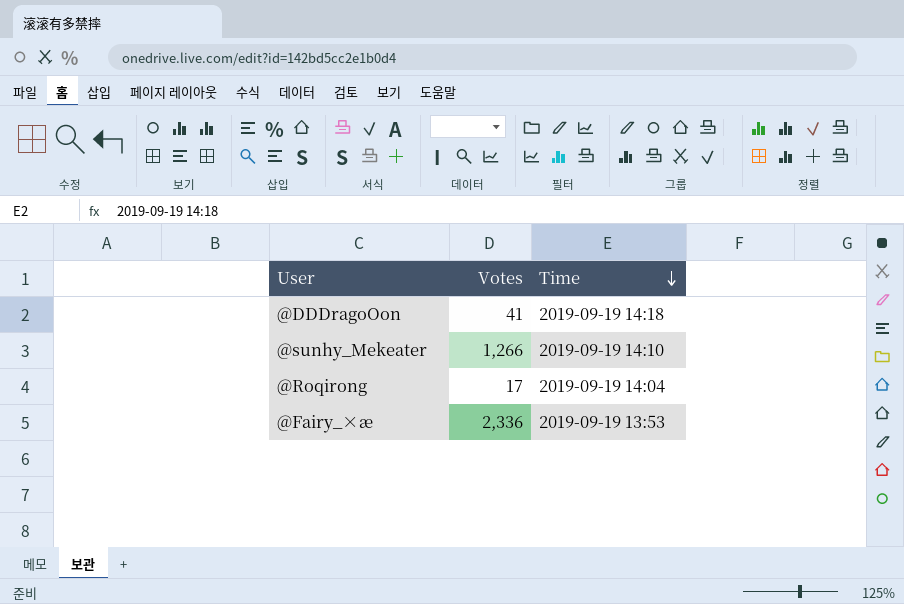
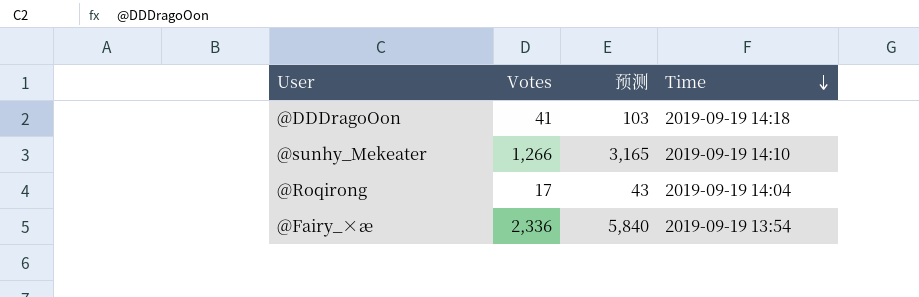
column 预测 | formula: none -> [Votes] * 2.5
@Fairy_×æ | Time: 2019-09-19 13:53 -> 2019-09-19 13:54

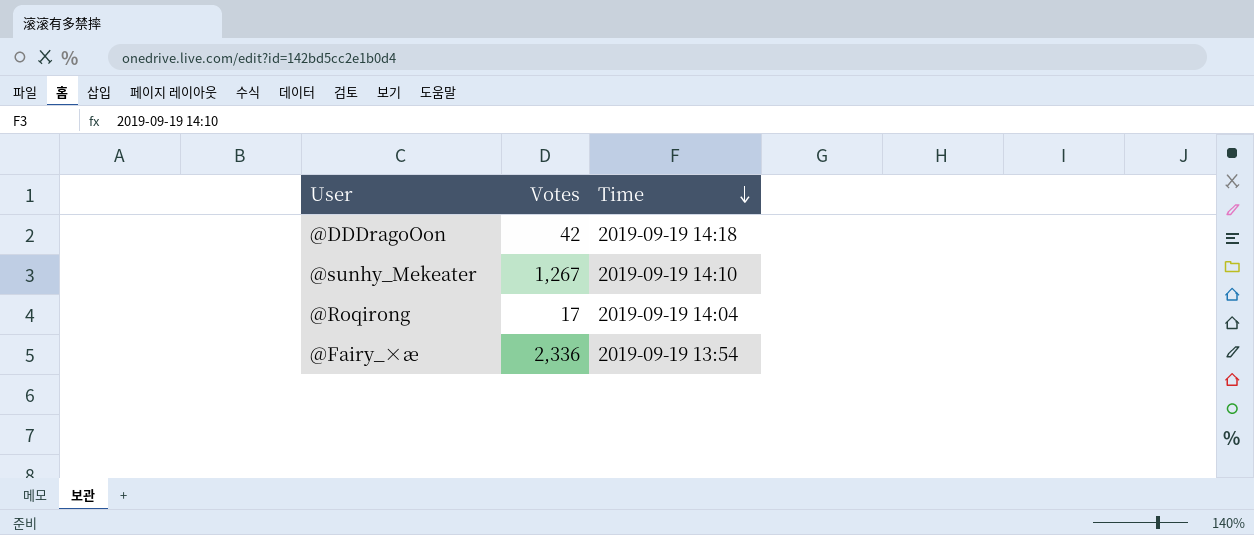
column 预测 | formula: [Votes] * 2.5 -> none
@DDDragoOon | Votes: 41 -> 42
@sunhy_Mekeater | Votes: 1,266 -> 1,267

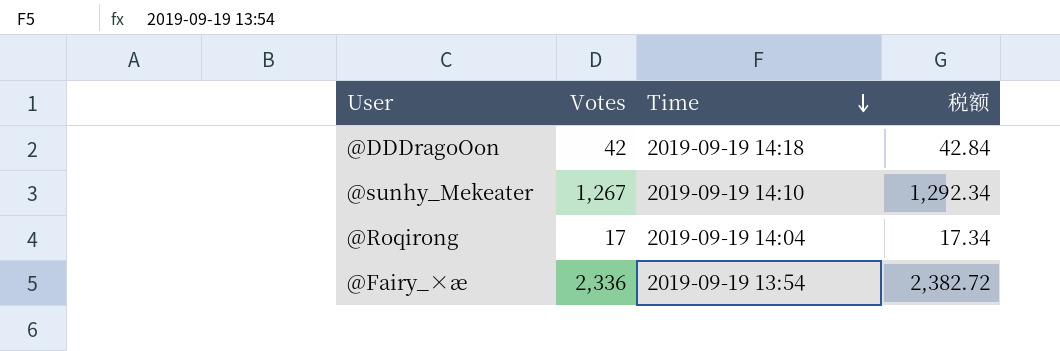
column 税额 | formula: none -> [Votes] * 1.02

